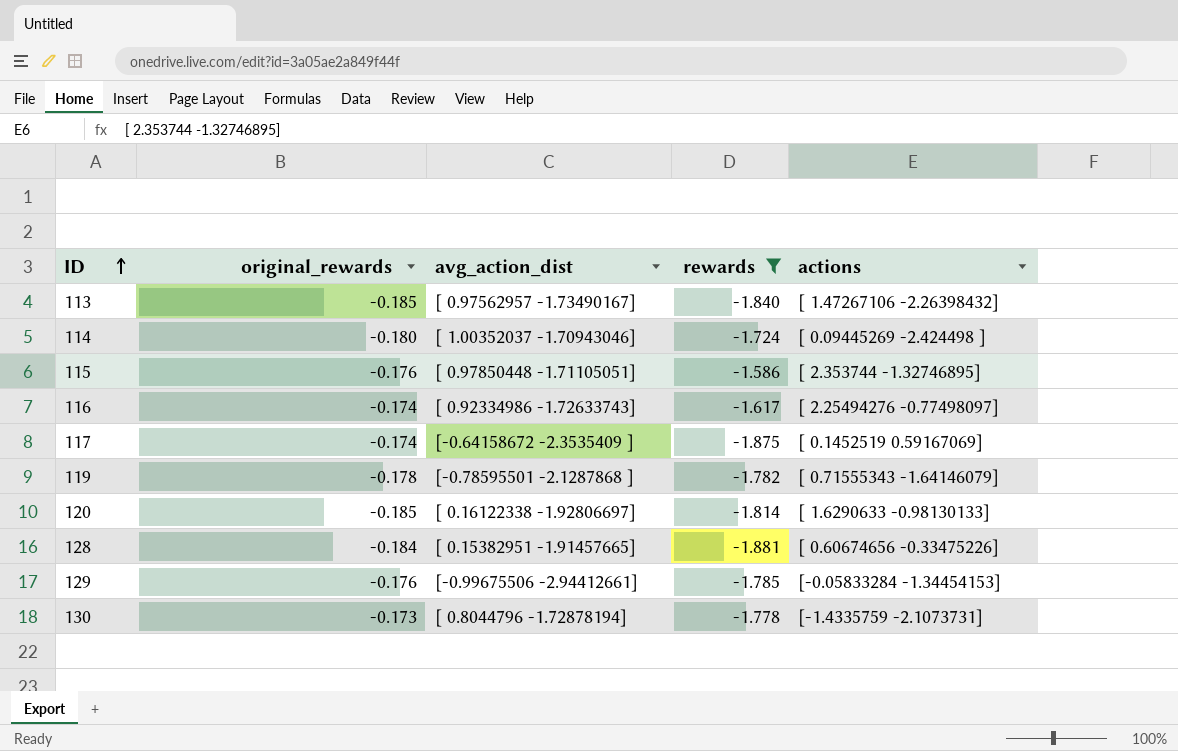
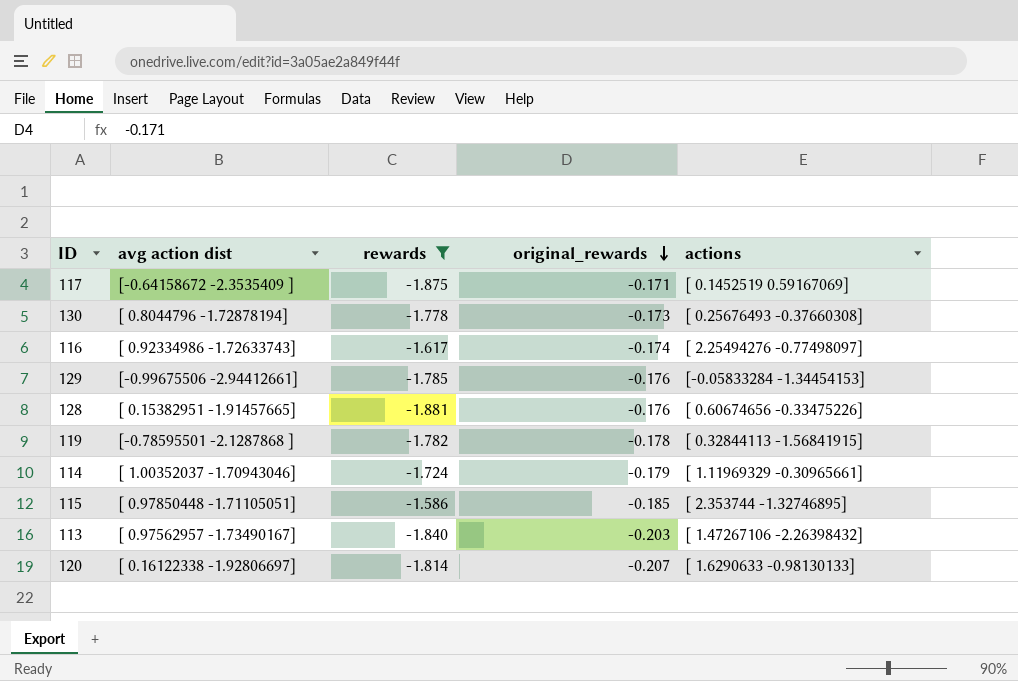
row order: ID ascending -> original_rewards descending
column name: avg_action_dist -> avg action dist
column original_rewards | position: 2 -> 4
117 | original_rewards: -0.174 -> -0.171
130 | actions: [-1.4335759 -2.1073731] -> [ 0.25676493 -0.37660308]
128 | original_rewards: -0.184 -> -0.176
119 | actions: [ 0.71555343 -1.64146079] -> [ 0.32844113 -1.56841915]
114 | original_rewards: -0.180 -> -0.179
114 | actions: [ 0.09445269 -2.424498 ] -> [ 1.11969329 -0.30965661]
115 | original_rewards: -0.176 -> -0.185
113 | original_rewards: -0.185 -> -0.203
120 | original_rewards: -0.185 -> -0.207

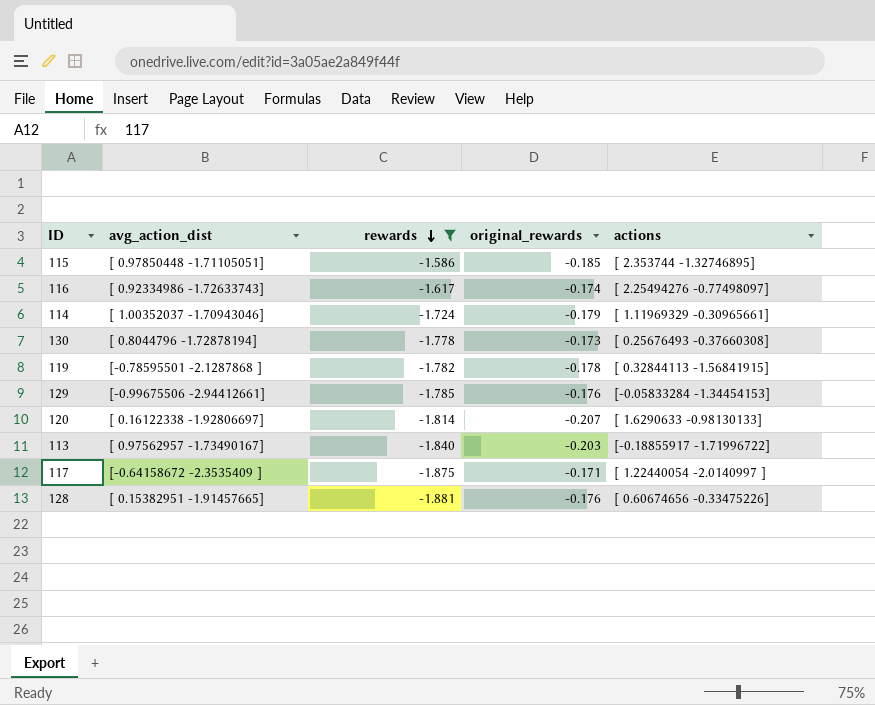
row order: original_rewards descending -> rewards descending
column name: avg action dist -> avg_action_dist
113 | actions: [ 1.47267106 -2.26398432] -> [-0.18855917 -1.71996722]
117 | actions: [ 0.1452519 0.59167069] -> [ 1.22440054 -2.0140997 ]

